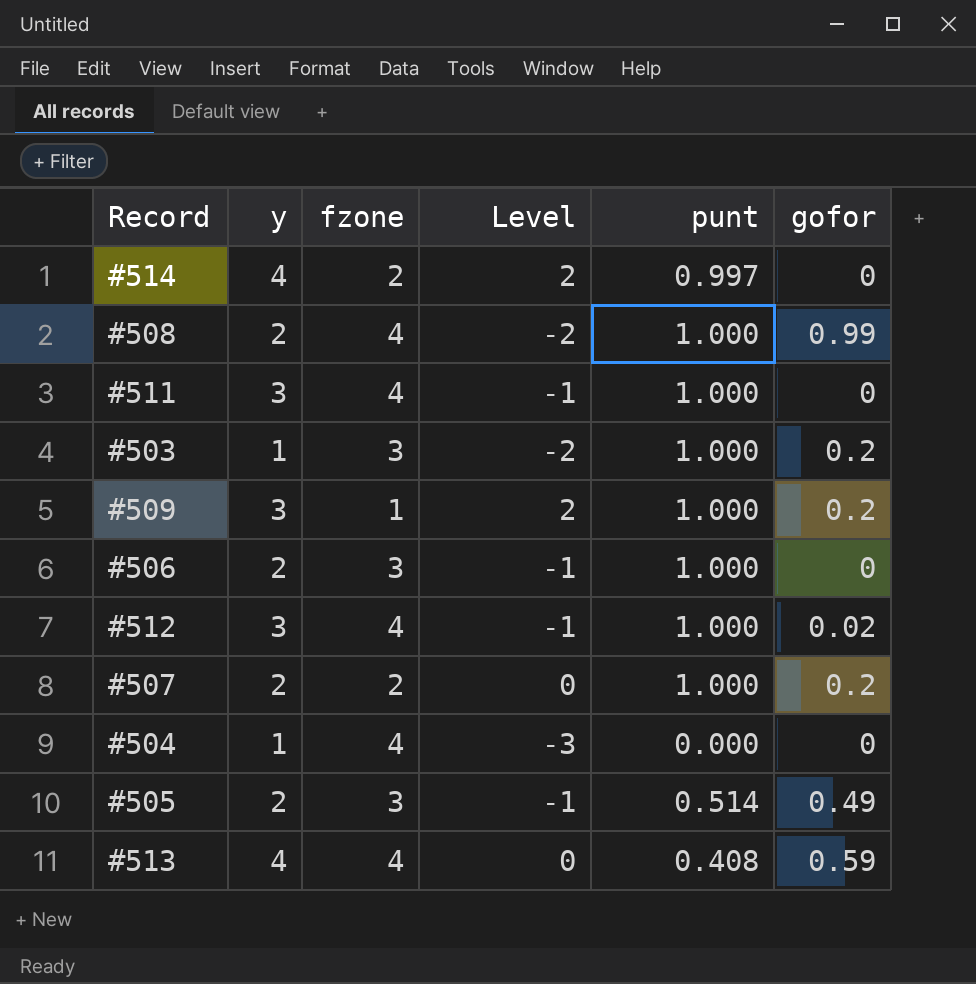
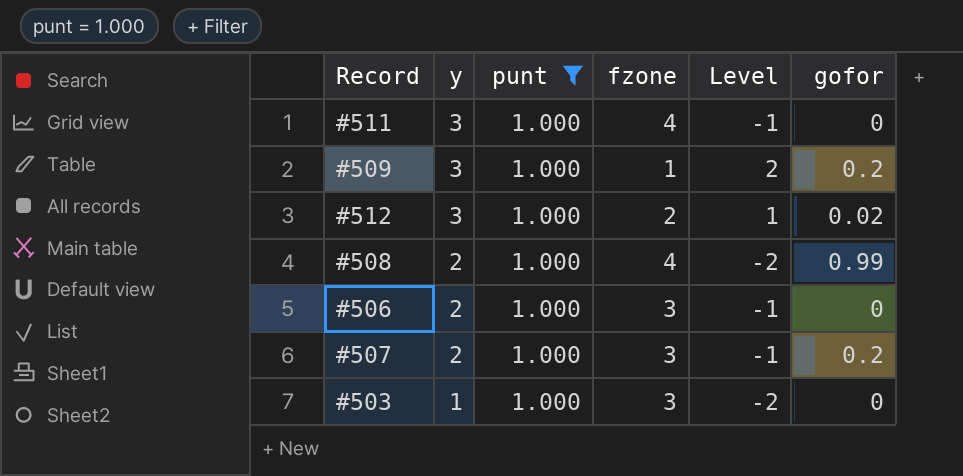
filter: none -> punt = 1.000
row order: none -> y descending
column punt | position: 5 -> 3
#512 | fzone: 4 -> 2
#512 | Level: -1 -> 1
#507 | fzone: 2 -> 3
#507 | Level: 0 -> -1
#503 | gofor: 0.2 -> 0

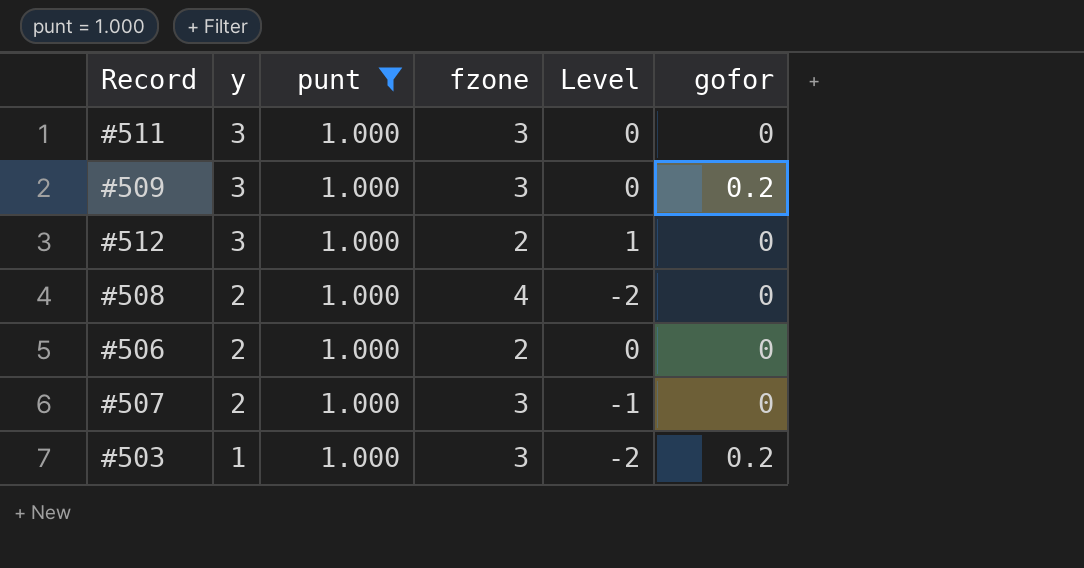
#511 | fzone: 4 -> 3
#511 | Level: -1 -> 0
#509 | fzone: 1 -> 3
#509 | Level: 2 -> 0
#512 | gofor: 0.02 -> 0
#508 | gofor: 0.99 -> 0
#506 | fzone: 3 -> 2
#506 | Level: -1 -> 0
#507 | gofor: 0.2 -> 0
#503 | gofor: 0 -> 0.2

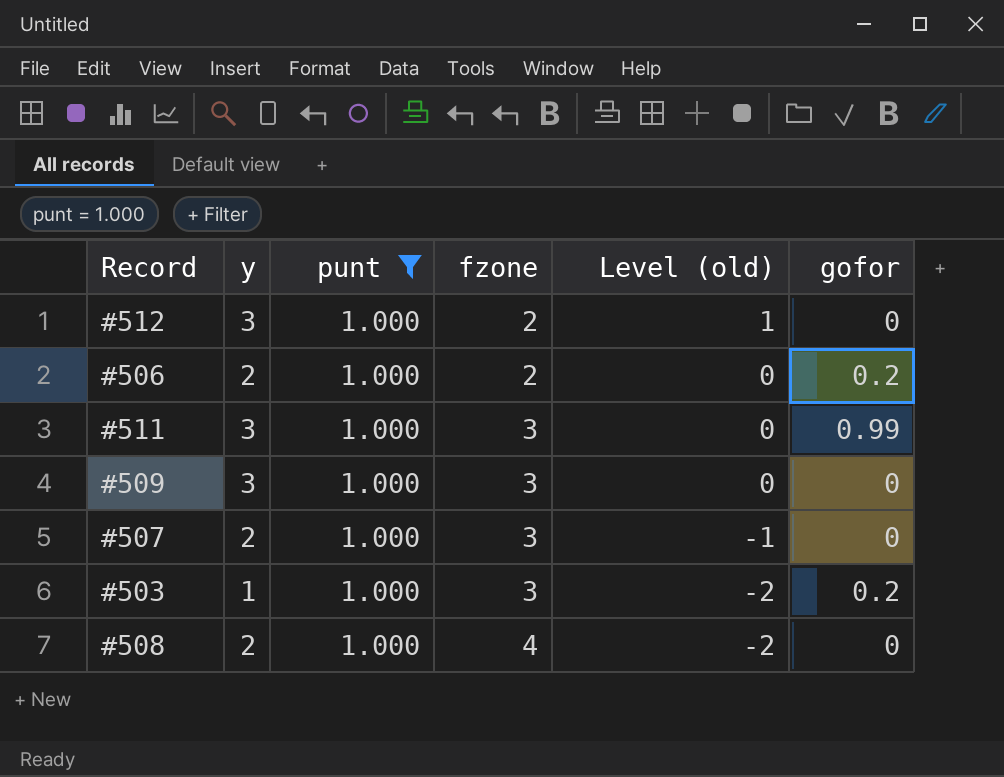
row order: y descending -> fzone ascending
column name: Level -> Level (old)
#506 | gofor: 0 -> 0.2
#511 | gofor: 0 -> 0.99
#509 | gofor: 0.2 -> 0

